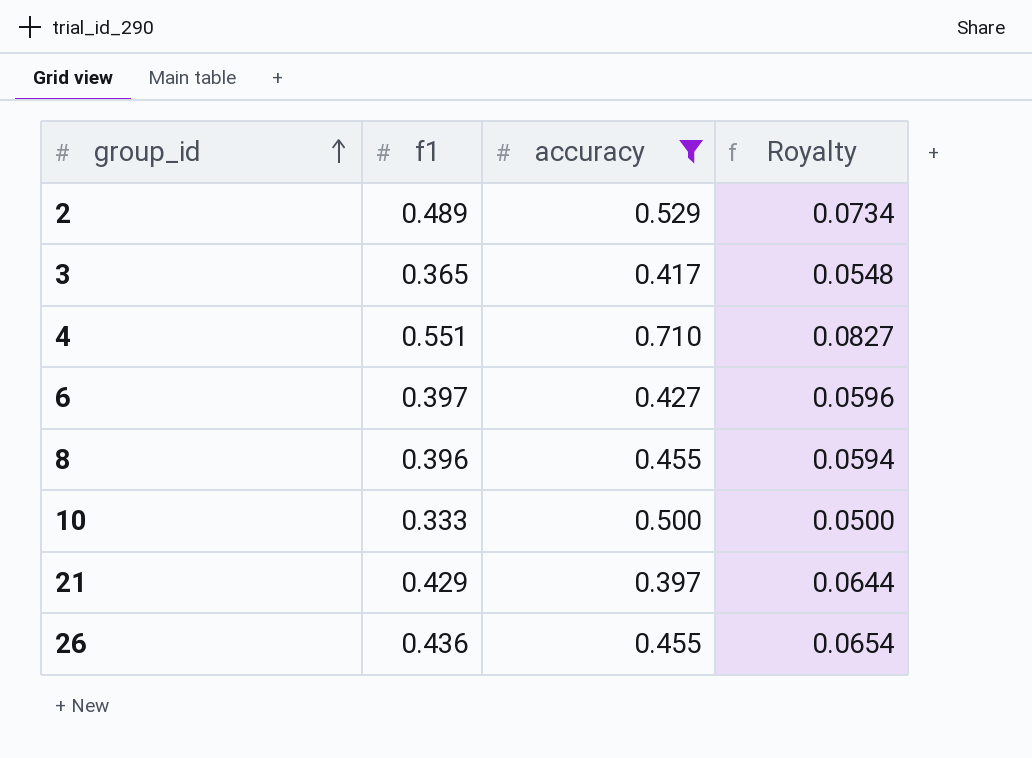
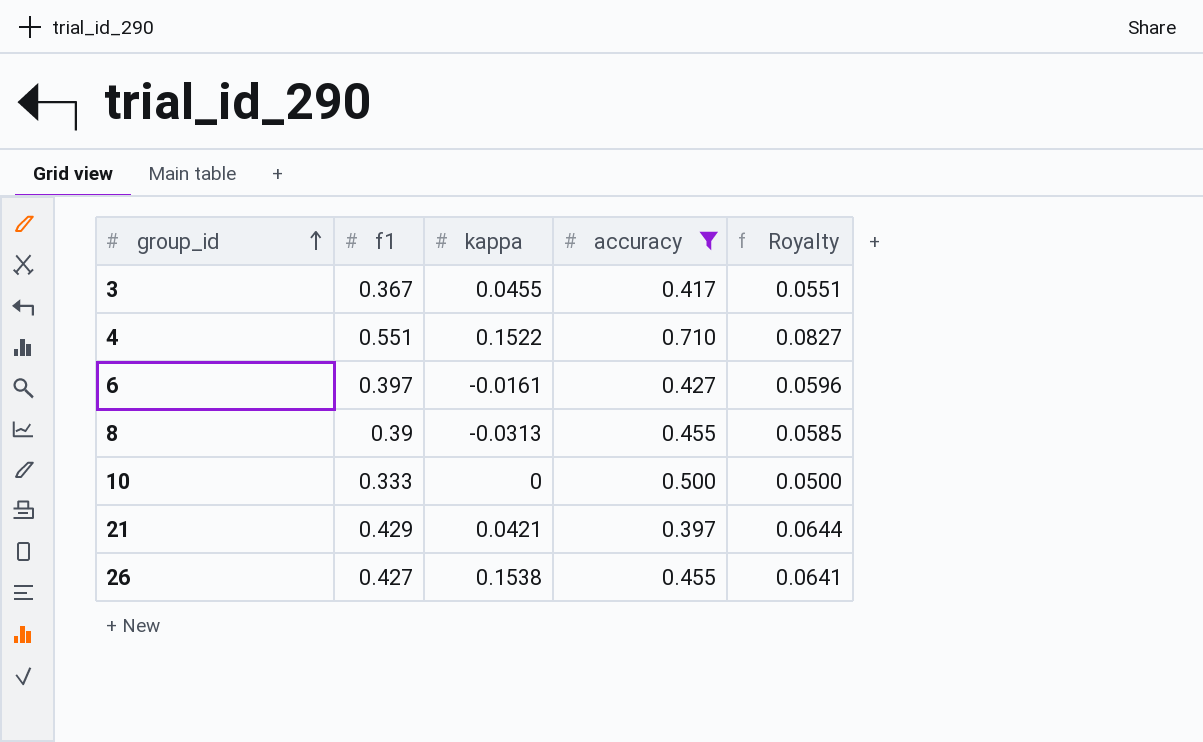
column kappa | position: none -> 3
row 2: 0.489 | 0.529 | 0.0734 -> none
3 | f1: 0.365 -> 0.367
3 | Royalty: 0.0548 -> 0.0551
8 | f1: 0.396 -> 0.39
8 | Royalty: 0.0594 -> 0.0585
26 | f1: 0.436 -> 0.427
26 | Royalty: 0.0654 -> 0.0641

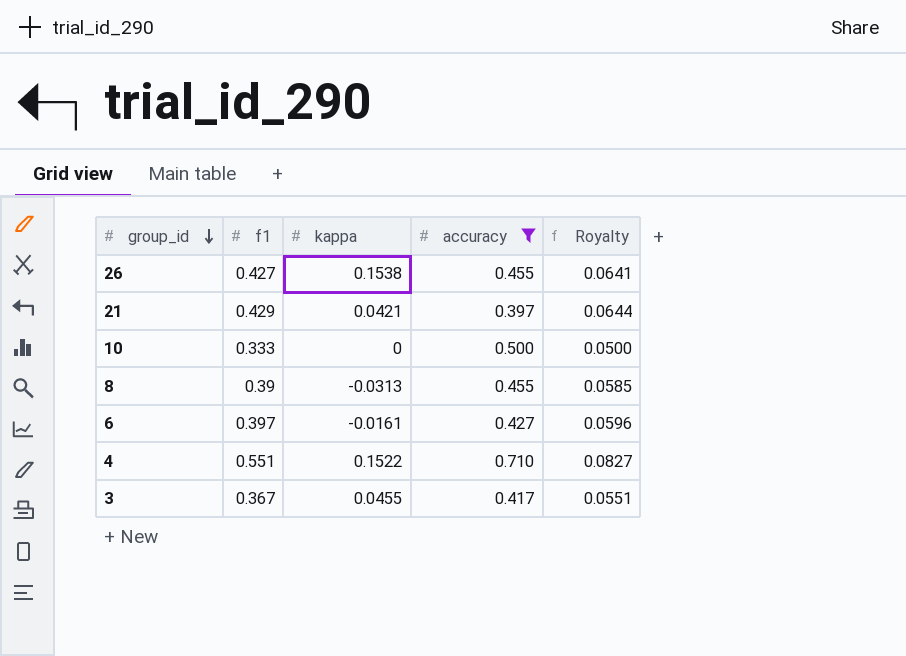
row order: group_id ascending -> group_id descending

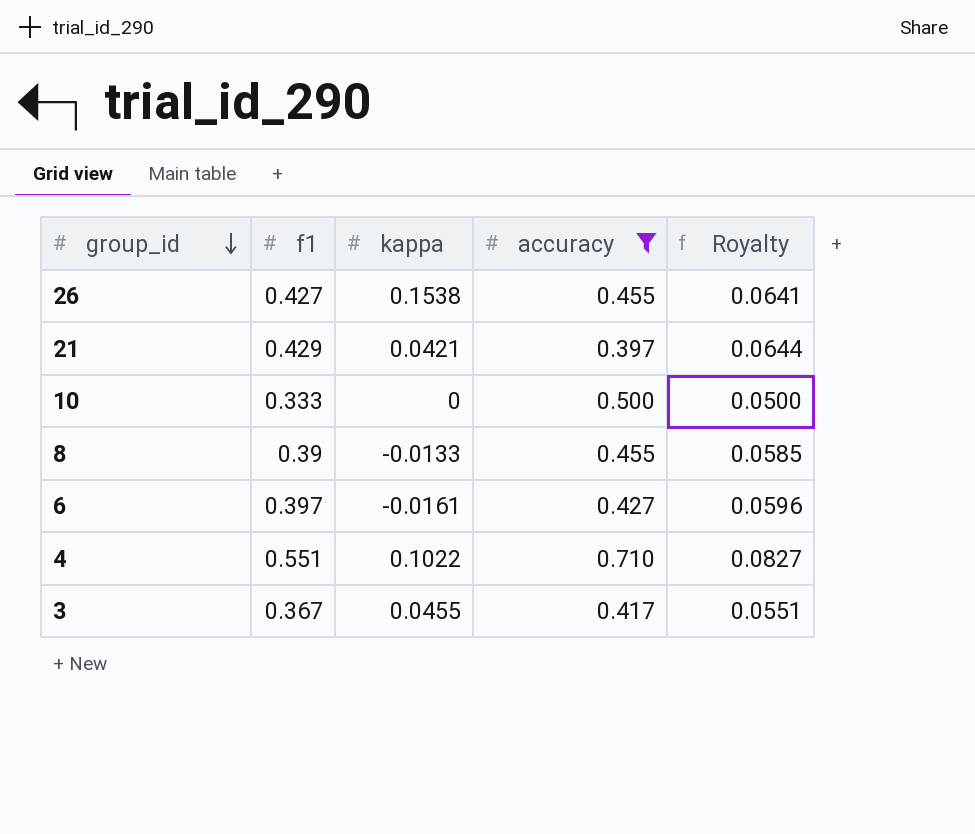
8 | kappa: -0.0313 -> -0.0133
4 | kappa: 0.1522 -> 0.1022

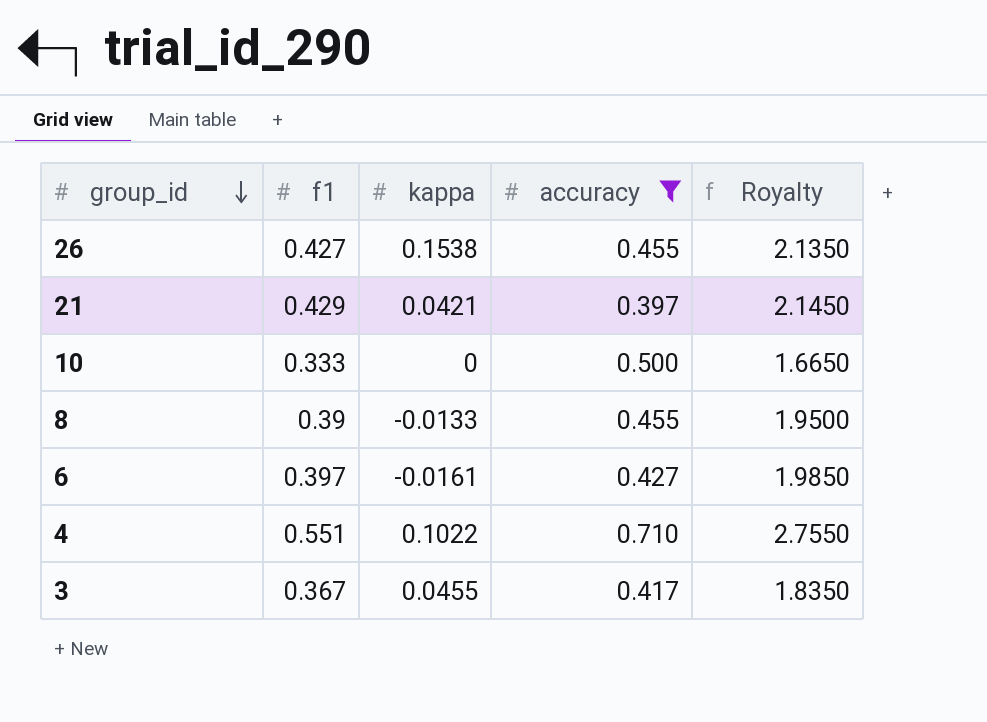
column Royalty | formula: [f1] * 0.15 -> [f1] * 5

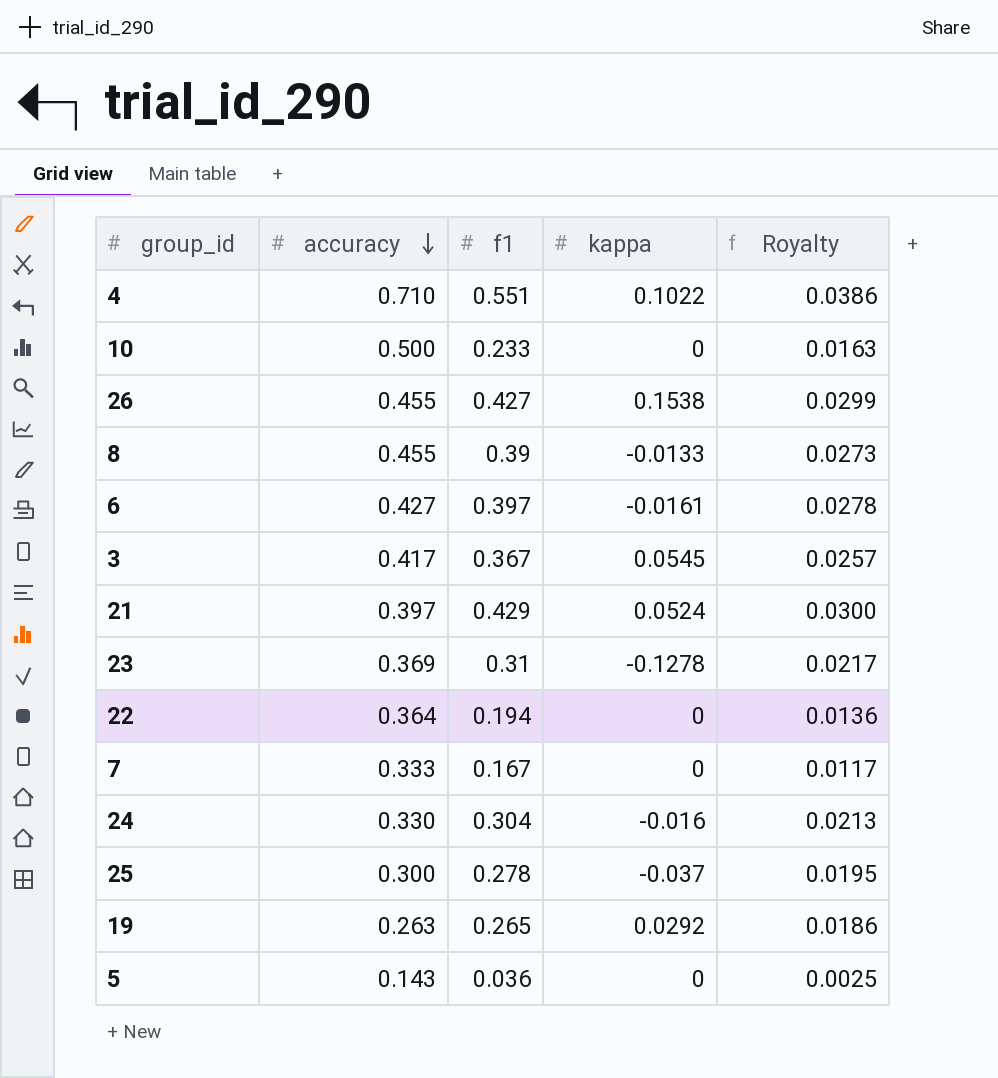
filter: accuracy >= 0.397 -> none
row order: group_id descending -> accuracy descending
column accuracy | position: 4 -> 2
column Royalty | formula: [f1] * 5 -> [f1] * 0.07
10 | f1: 0.333 -> 0.233
3 | kappa: 0.0455 -> 0.0545
21 | kappa: 0.0421 -> 0.0524

